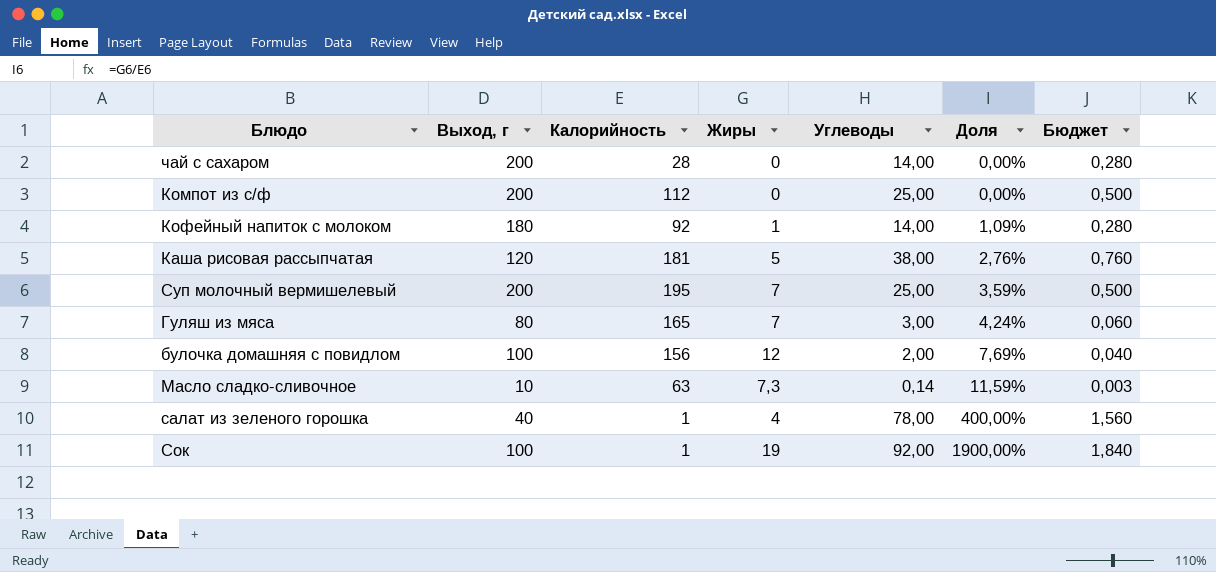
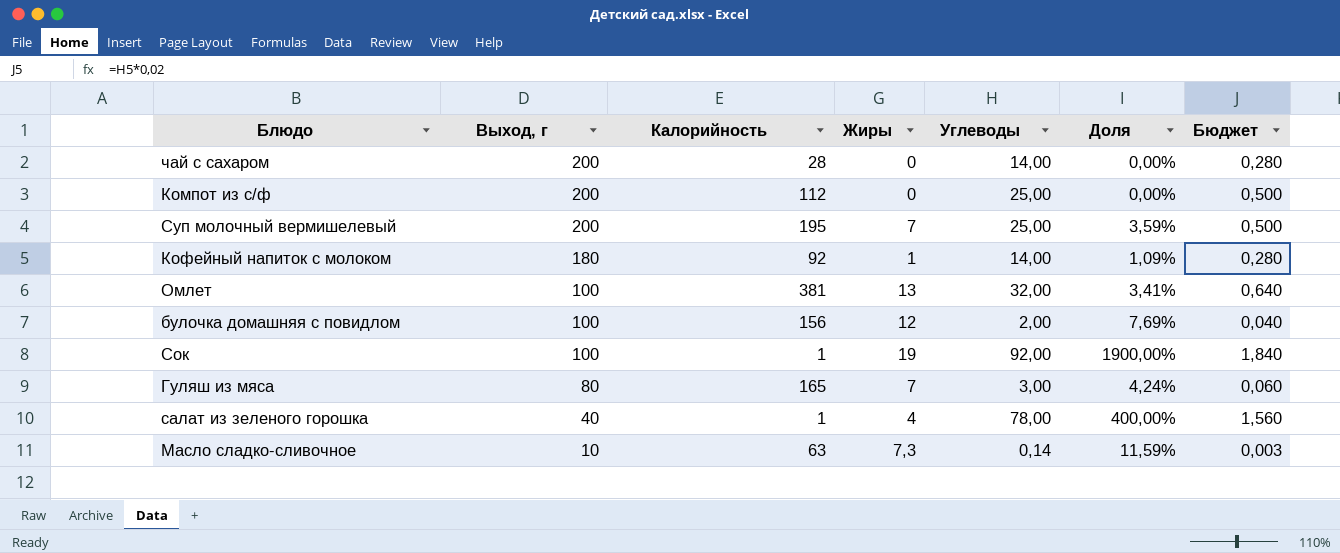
row order: Доля ascending -> Выход, г descending
row Каша рисовая рассыпчатая: 120 | 181 | 5 | 38,00 | 2,76% | 0,760 -> none
row Омлет: none -> 100 | 381 | 13 | 32,00 | 3,41% | 0,640

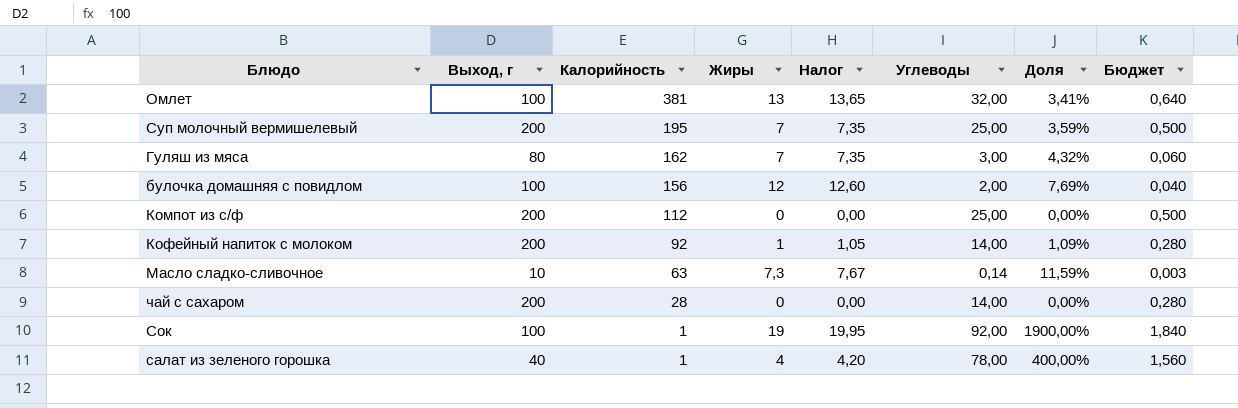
row order: Выход, г descending -> Калорийность descending
column Налог | formula: none -> [Жиры] * 1,05
Гуляш из мяса | Калорийность: 165 -> 162
Гуляш из мяса | Доля: 4,24% -> 4,32%
Кофейный напиток с молоком | Выход, г: 180 -> 200

